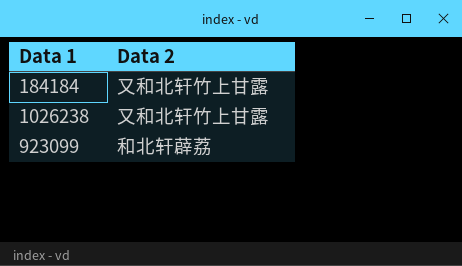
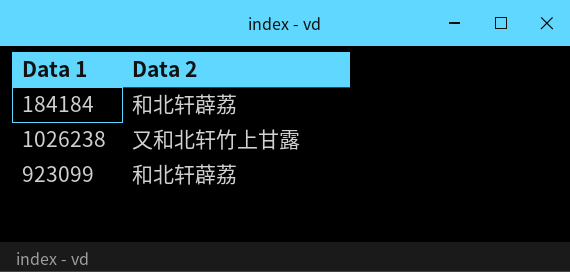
184184 | Data 2: 又和北轩竹上甘露 -> 和北轩薜荔

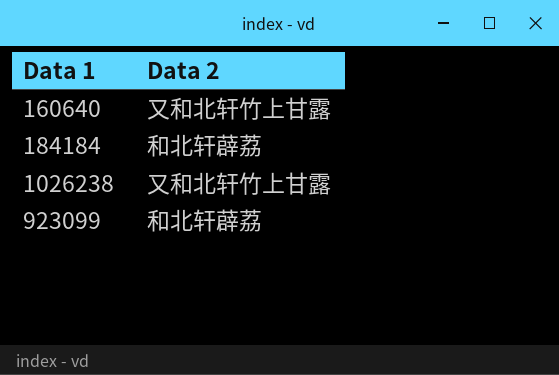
row 160640: none -> 又和北轩竹上甘露

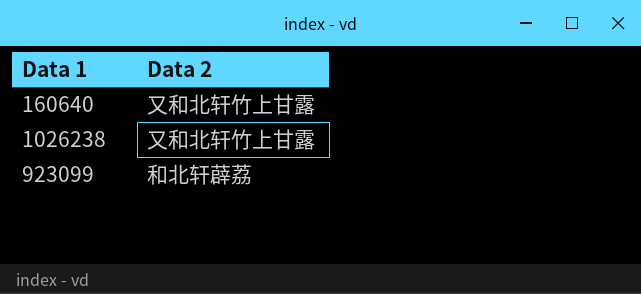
row 184184: 和北轩薜荔 -> none

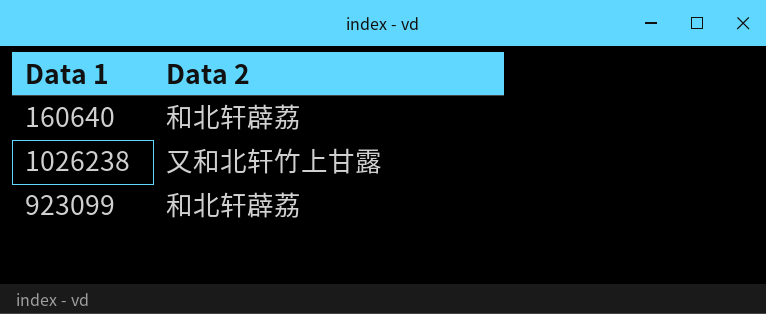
160640 | Data 2: 又和北轩竹上甘露 -> 和北轩薜荔

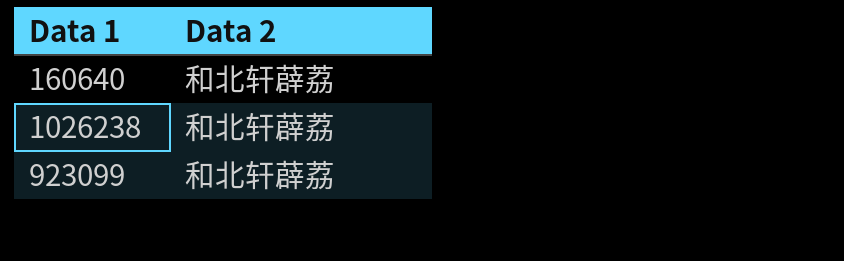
1026238 | Data 2: 又和北轩竹上甘露 -> 和北轩薜荔

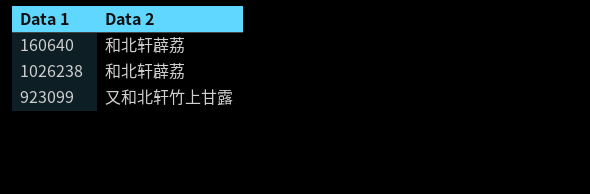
923099 | Data 2: 和北轩薜荔 -> 又和北轩竹上甘露

